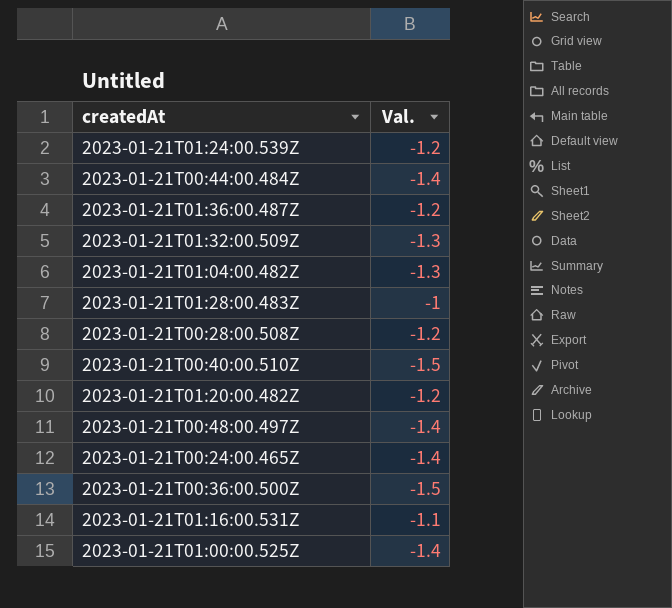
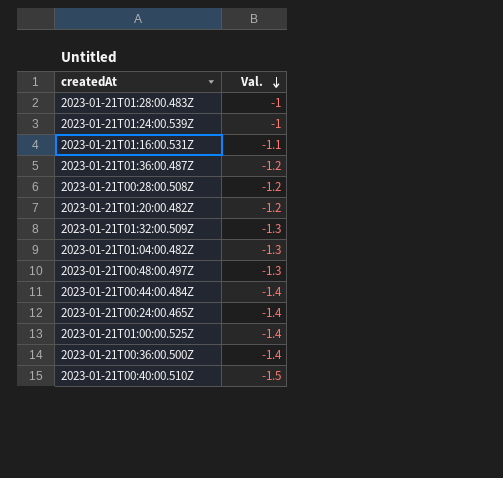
row order: none -> Val. descending
2023-01-21T01:24:00.539Z | Val.: -1.2 -> -1
2023-01-21T00:48:00.497Z | Val.: -1.4 -> -1.3
2023-01-21T00:36:00.500Z | Val.: -1.5 -> -1.4

